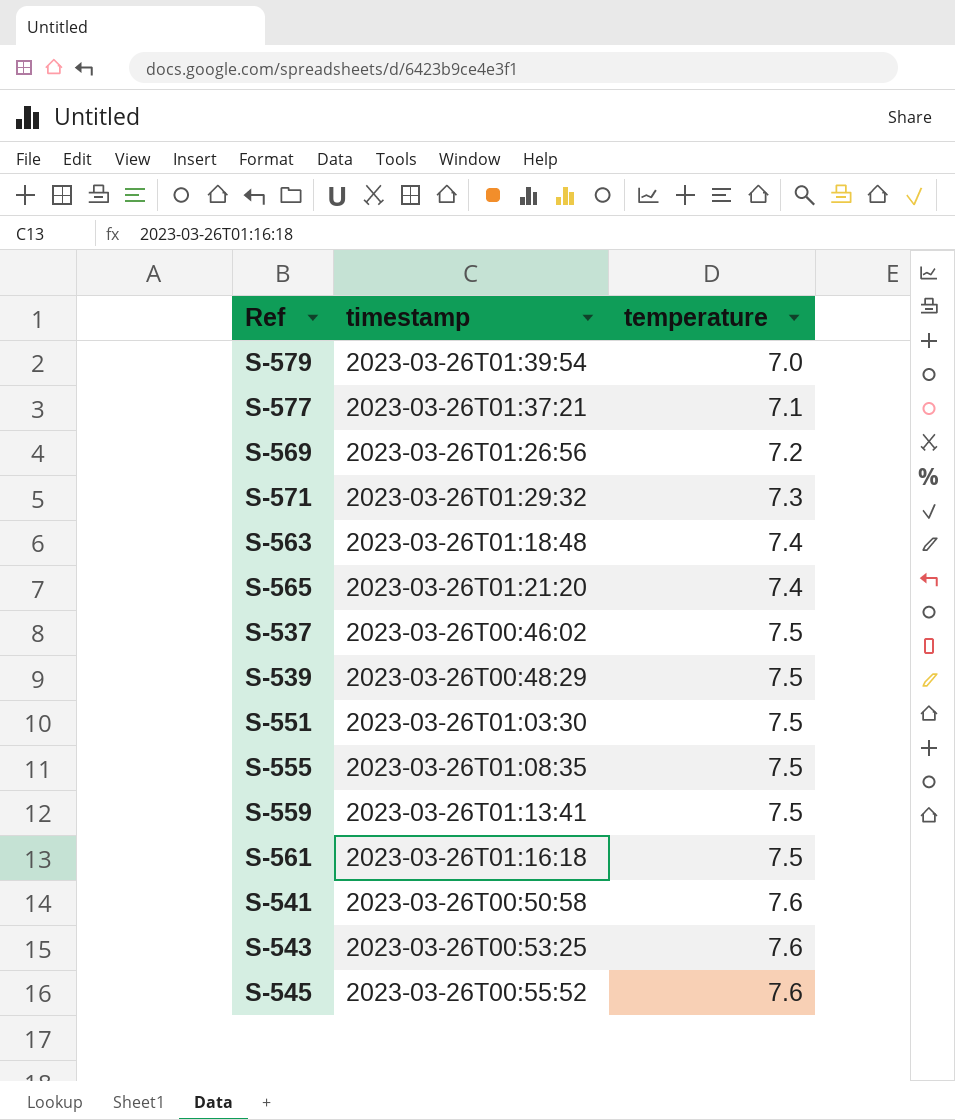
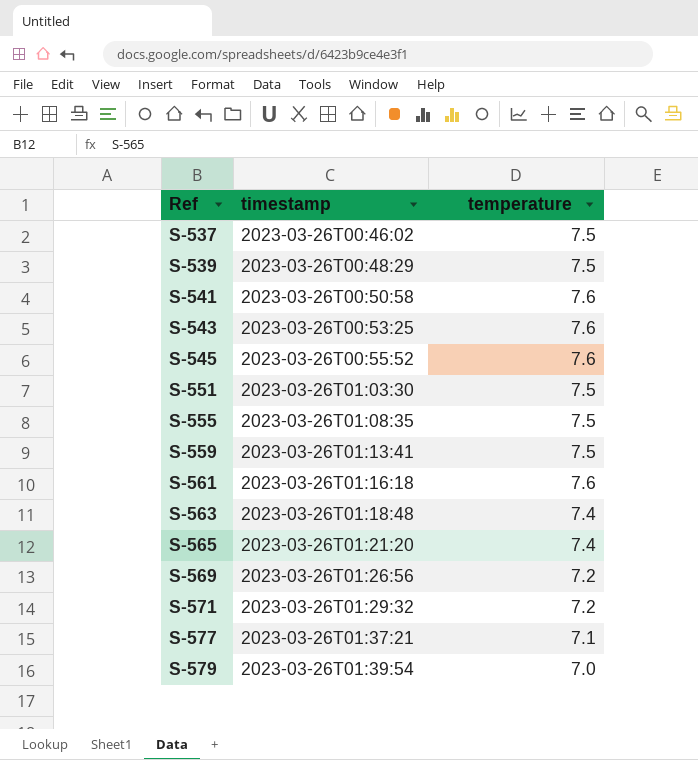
row order: temperature ascending -> Ref ascending
S-561 | temperature: 7.5 -> 7.6
S-571 | temperature: 7.3 -> 7.2

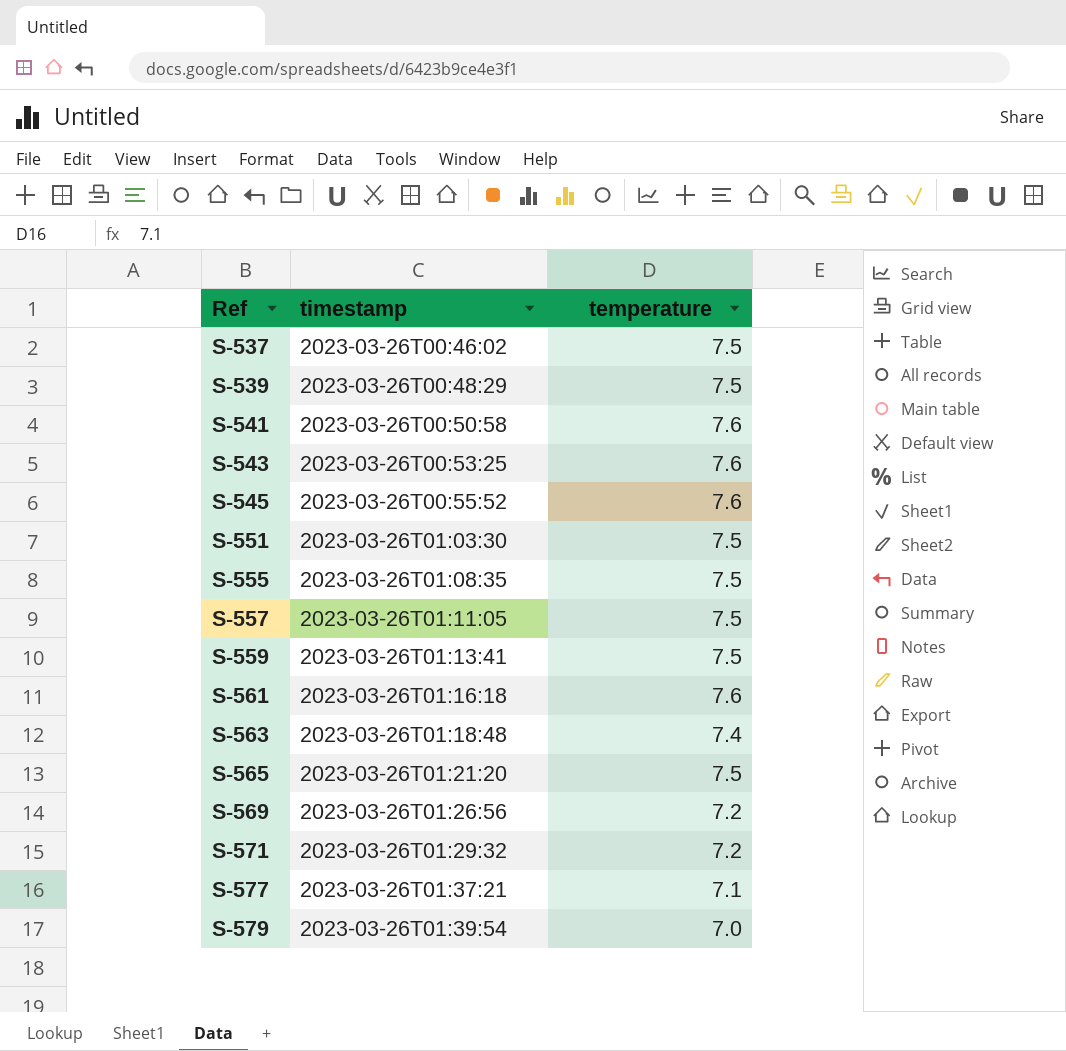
row S-557: none -> 2023-03-26T01:11:05 | 7.5
S-565 | temperature: 7.4 -> 7.5

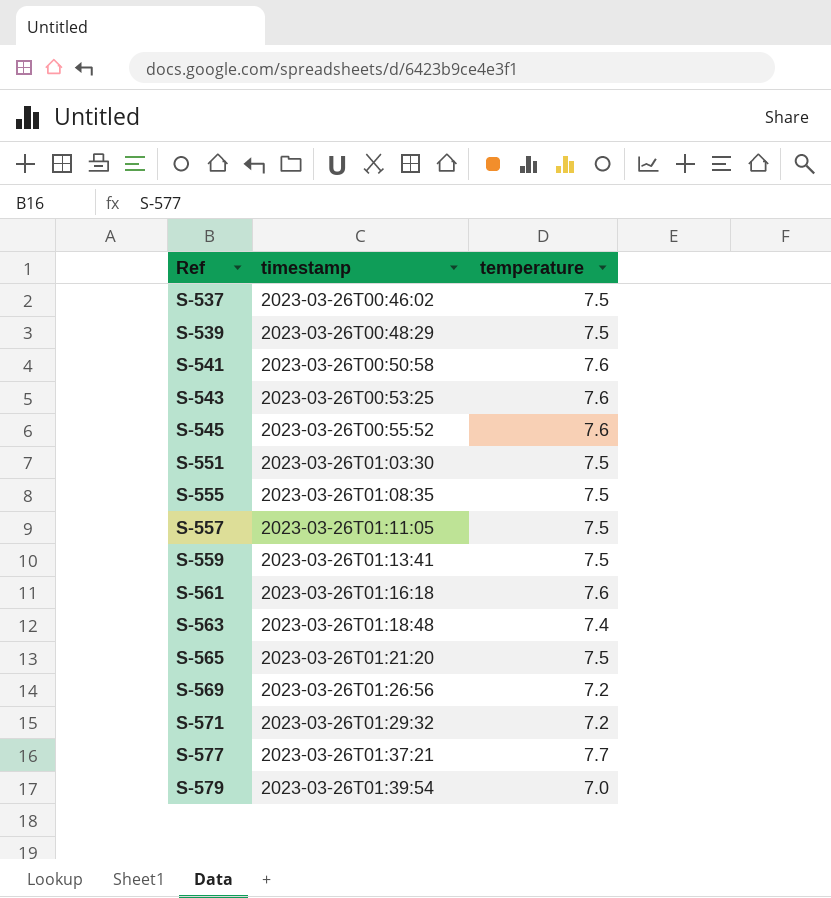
S-577 | temperature: 7.1 -> 7.7

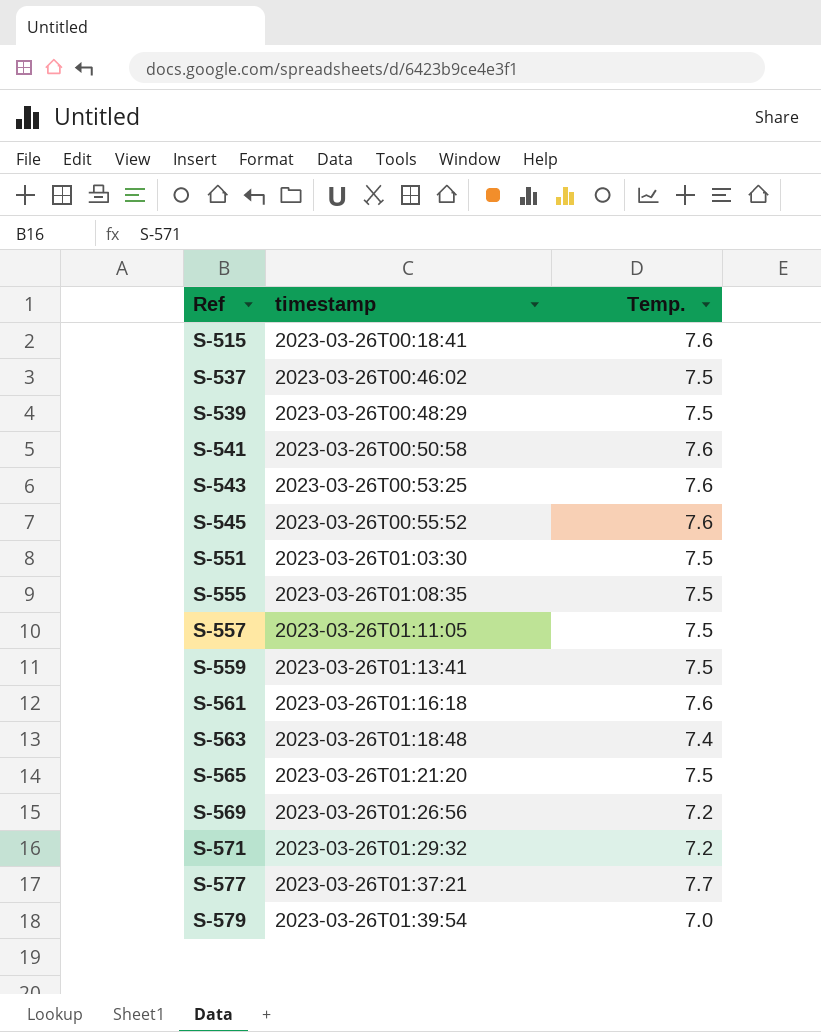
column name: temperature -> Temp.
row S-515: none -> 2023-03-26T00:18:41 | 7.6

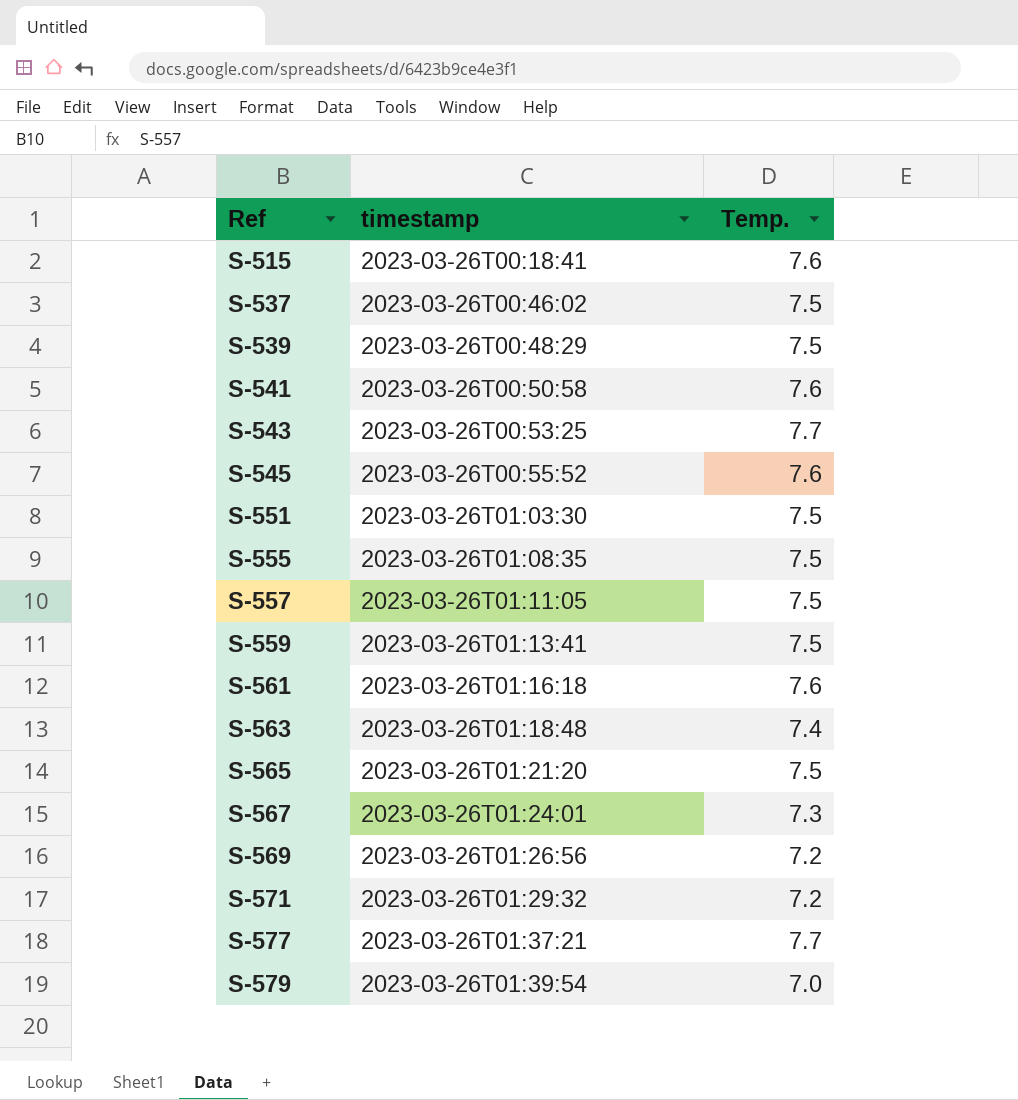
S-543 | Temp.: 7.6 -> 7.7
row S-567: none -> 2023-03-26T01:24:01 | 7.3

